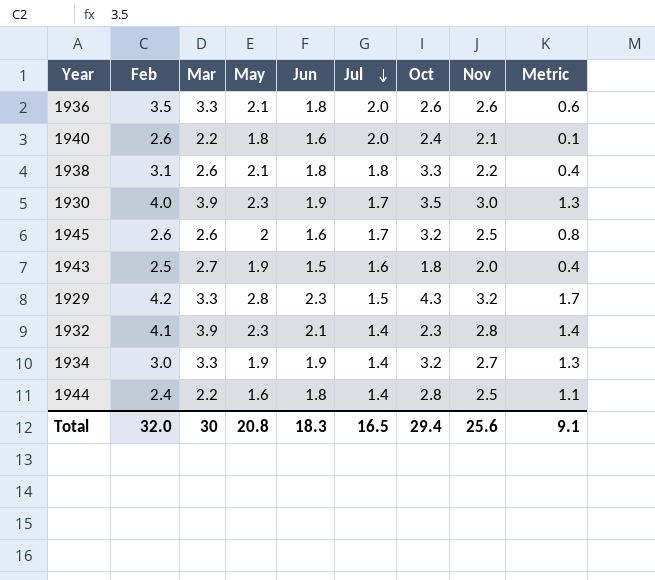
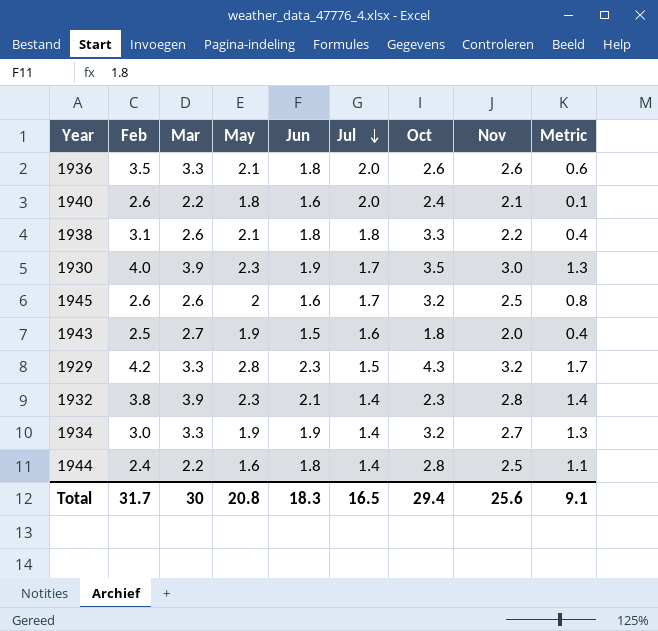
1932 | Feb: 4.1 -> 3.8
Total | Feb: 32.0 -> 31.7

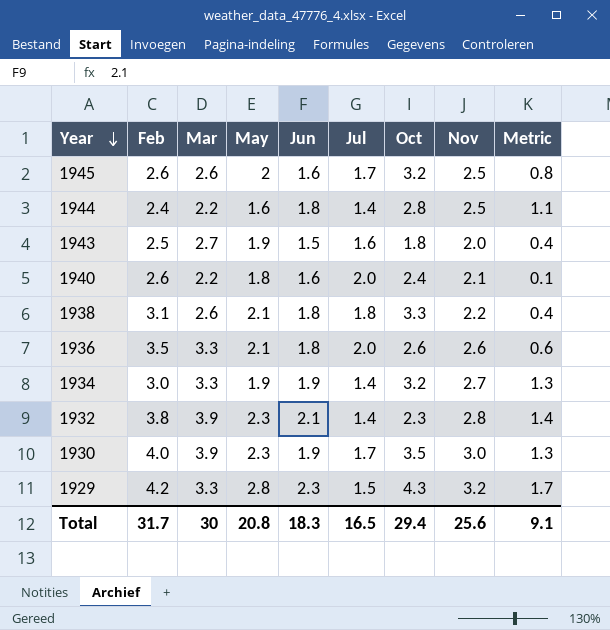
row order: Jul descending -> Year descending

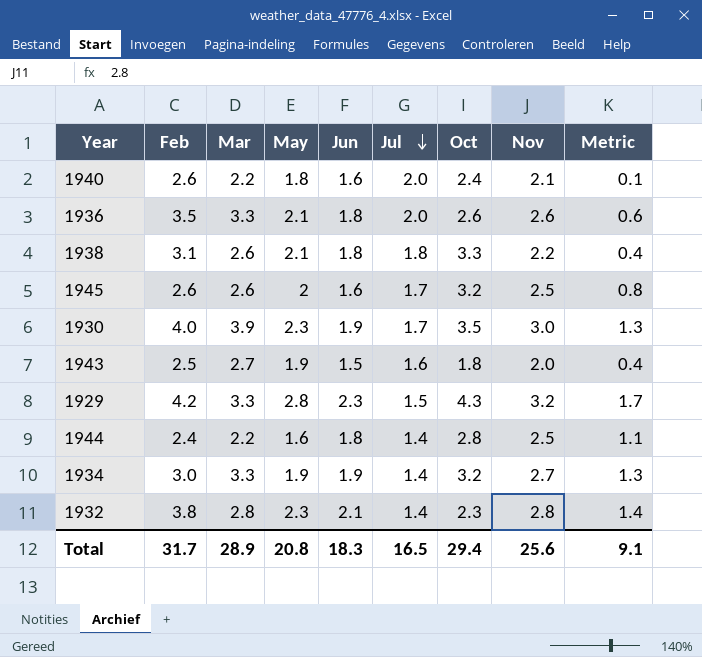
row order: Year descending -> Jul descending
1932 | Mar: 3.9 -> 2.8
Total | Mar: 30 -> 28.9

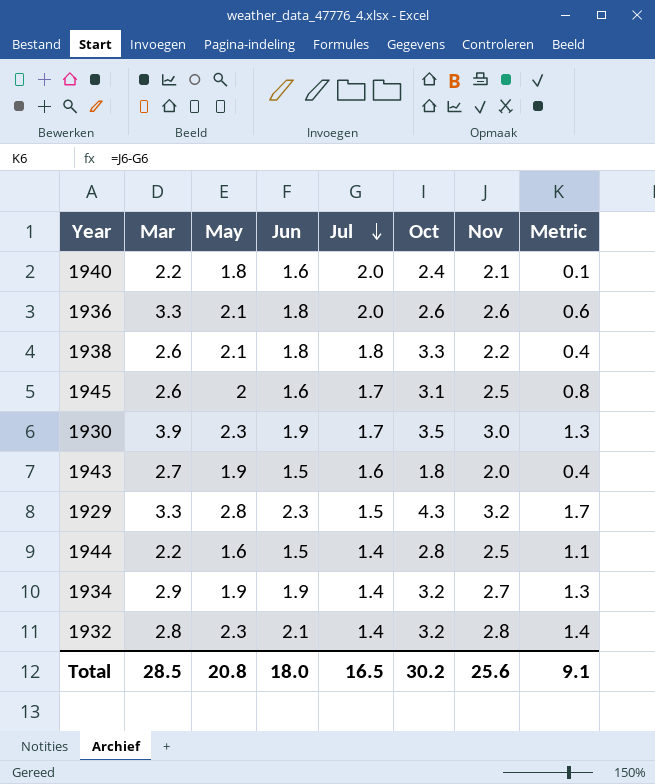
column Feb | position: 2 -> none
1945 | Oct: 3.2 -> 3.1
1944 | Jun: 1.8 -> 1.5
1934 | Mar: 3.3 -> 2.9
1932 | Oct: 2.3 -> 3.2
Total | Mar: 28.9 -> 28.5
Total | Jun: 18.3 -> 18.0
Total | Oct: 29.4 -> 30.2

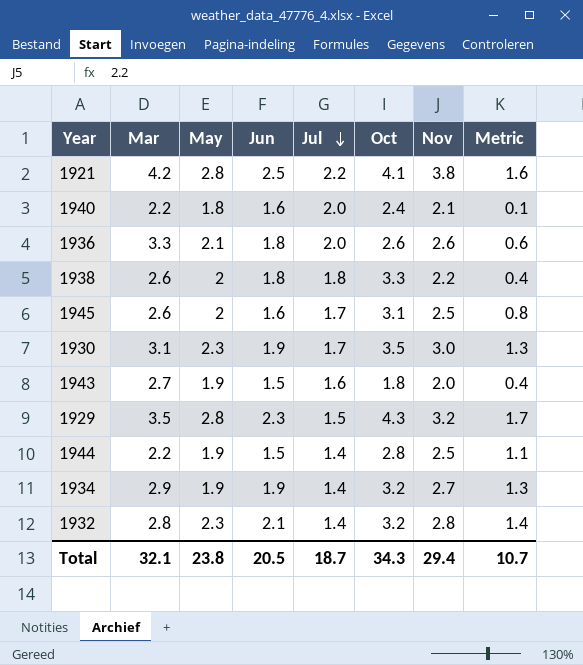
row 1921: none -> 4.2 | 2.8 | 2.5 | 2.2 | 4.1 | 3.8 | 1.6
1938 | May: 2.1 -> 2
1930 | Mar: 3.9 -> 3.1
1929 | Mar: 3.3 -> 3.5
1944 | May: 1.6 -> 1.9
Total | Mar: 28.5 -> 32.1
Total | May: 20.8 -> 23.8
Total | Jun: 18.0 -> 20.5
Total | Jul: 16.5 -> 18.7
Total | Oct: 30.2 -> 34.3
Total | Nov: 25.6 -> 29.4
Total | Metric: 9.1 -> 10.7

